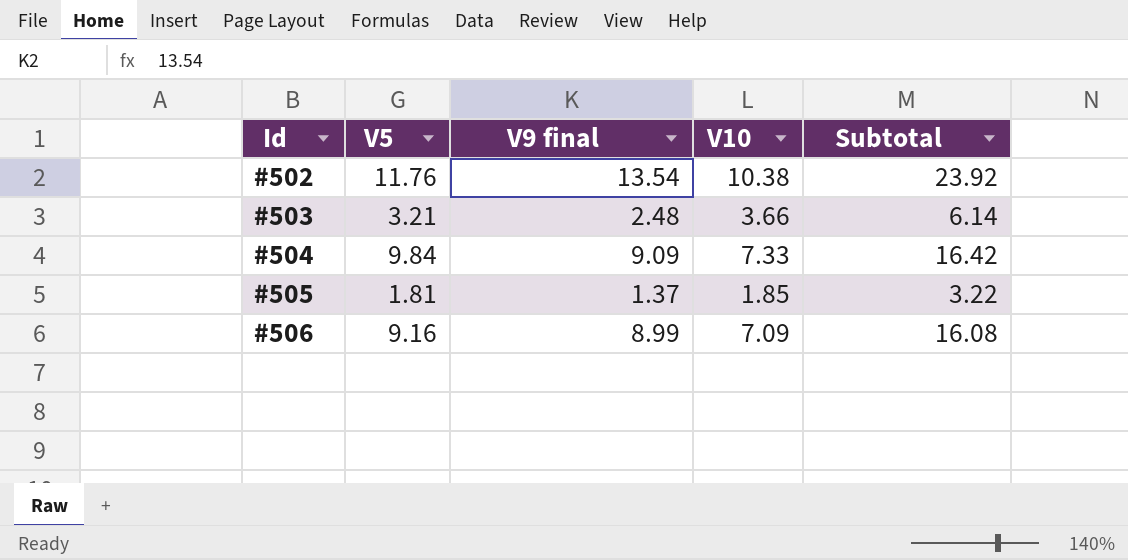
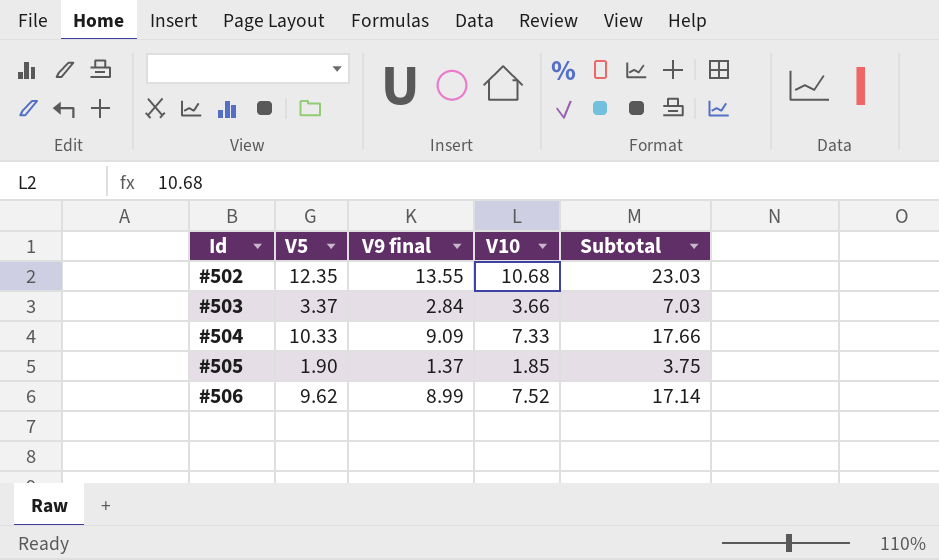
column Subtotal | formula: [V9 final] + [V10] -> [V5] + [V10]
#502 | V5: 11.76 -> 12.35
#502 | V9 final: 13.54 -> 13.55
#502 | V10: 10.38 -> 10.68
#503 | V5: 3.21 -> 3.37
#503 | V9 final: 2.48 -> 2.84
#504 | V5: 9.84 -> 10.33
#505 | V5: 1.81 -> 1.90
#506 | V5: 9.16 -> 9.62
#506 | V10: 7.09 -> 7.52

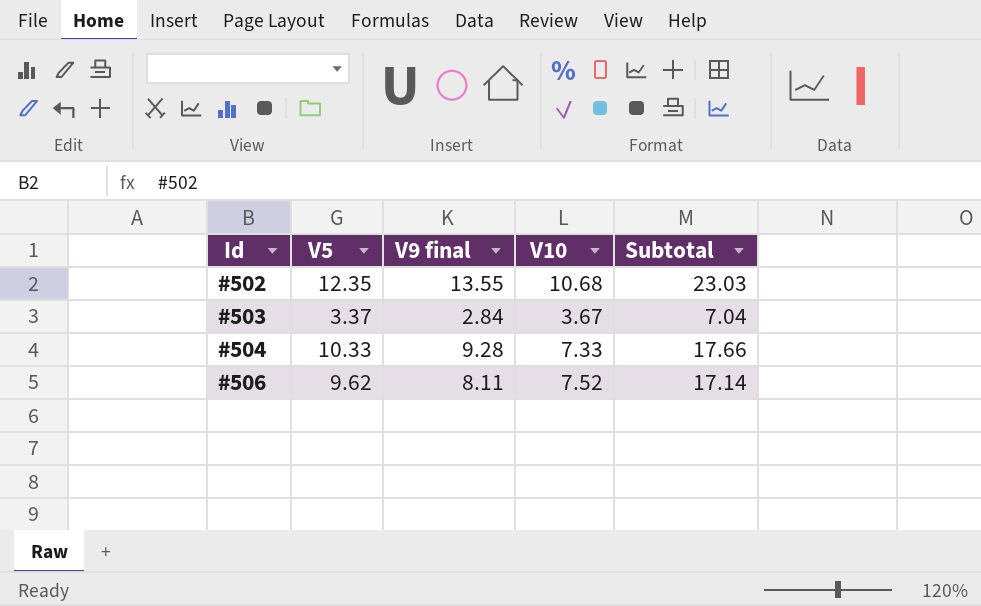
row #505: 1.90 | 1.37 | 1.85 | 3.75 -> none
#503 | V10: 3.66 -> 3.67
#503 | Subtotal: 7.03 -> 7.04
#504 | V9 final: 9.09 -> 9.28
#506 | V9 final: 8.99 -> 8.11

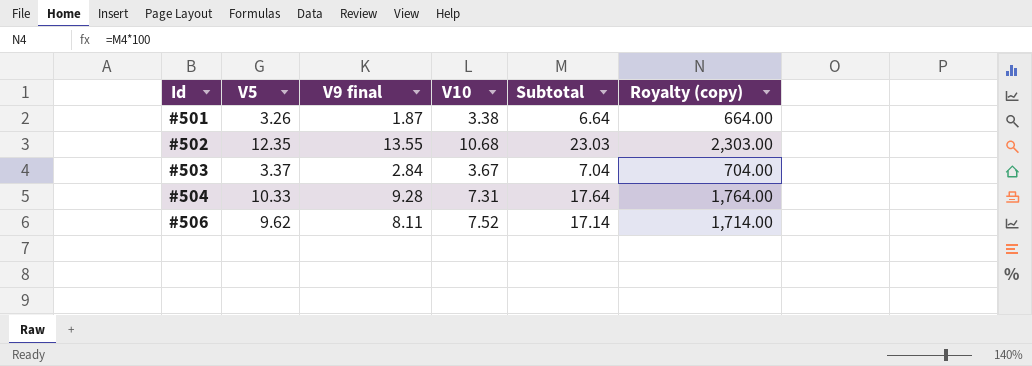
column Royalty (copy) | formula: none -> [Subtotal] * 100
row #501: none -> 3.26 | 1.87 | 3.38 | 6.64 | 664.00
#504 | V10: 7.33 -> 7.31
#504 | Subtotal: 17.66 -> 17.64

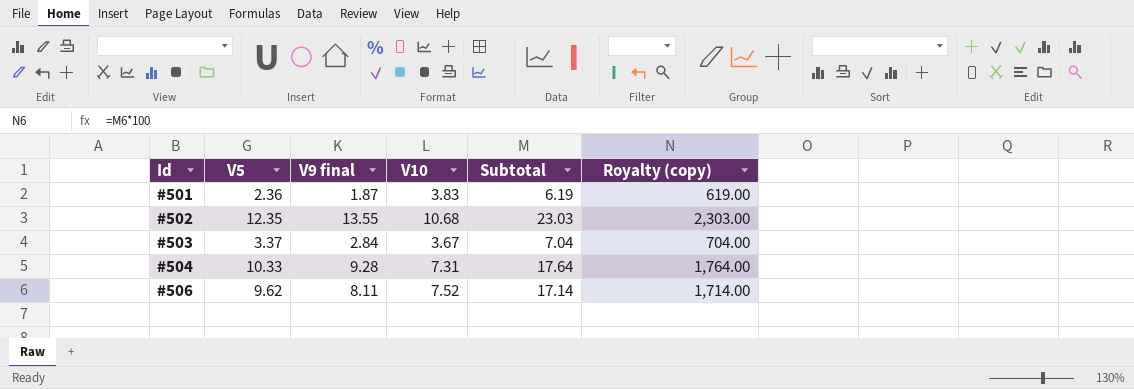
#501 | V5: 3.26 -> 2.36
#501 | V10: 3.38 -> 3.83
#501 | Subtotal: 6.64 -> 6.19
#501 | Royalty (copy): 664.00 -> 619.00

